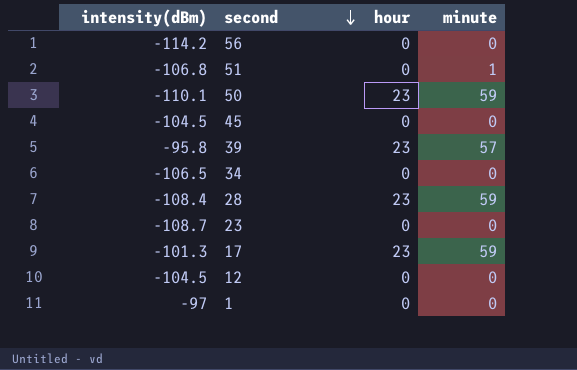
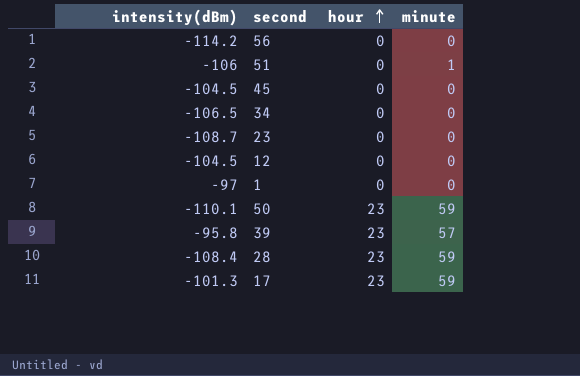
row order: second descending -> hour ascending
51 | intensity(dBm): -106.8 -> -106

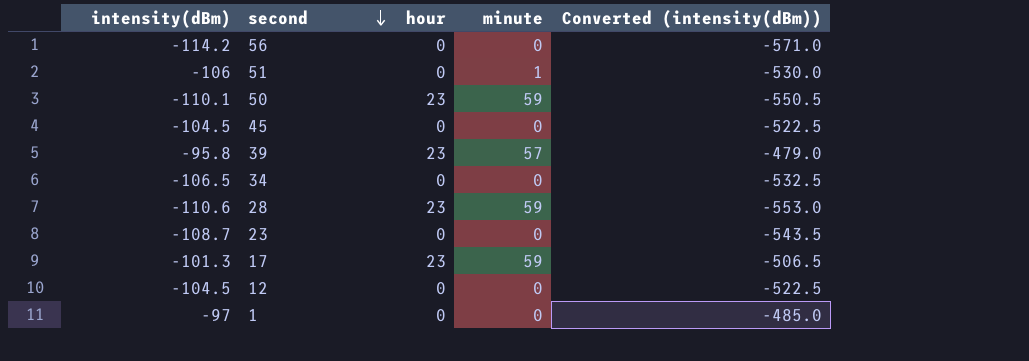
row order: hour ascending -> second descending
column Converted (intensity(dBm)) | formula: none -> [intensity(dBm)] * 5
28 | intensity(dBm): -108.4 -> -110.6

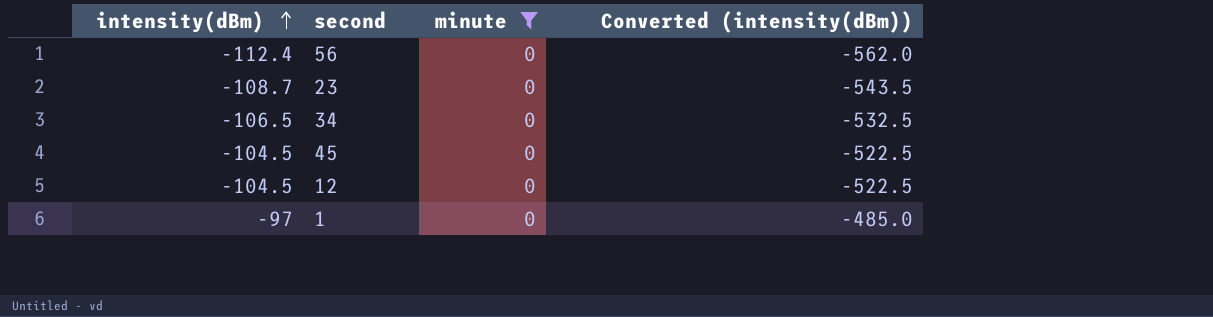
filter: none -> minute = 0
row order: second descending -> intensity(dBm) ascending
column hour | position: 3 -> none
56 | intensity(dBm): -114.2 -> -112.4
56 | Converted (intensity(dBm)): -571.0 -> -562.0

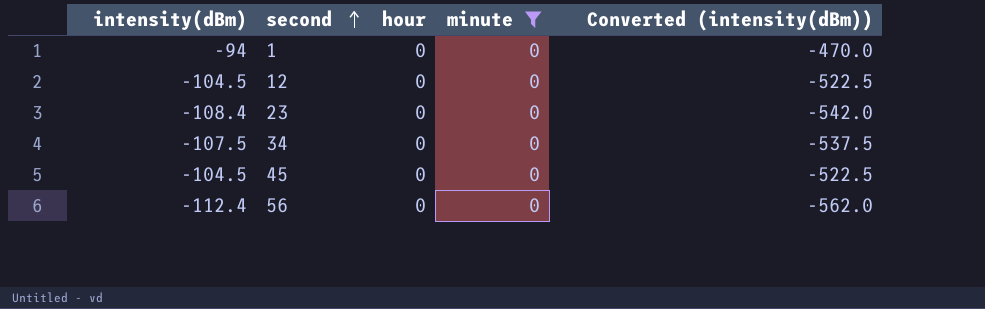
row order: intensity(dBm) ascending -> second ascending
column hour | position: none -> 3
1 | intensity(dBm): -97 -> -94
1 | Converted (intensity(dBm)): -485.0 -> -470.0
23 | intensity(dBm): -108.7 -> -108.4
23 | Converted (intensity(dBm)): -543.5 -> -542.0
34 | intensity(dBm): -106.5 -> -107.5
34 | Converted (intensity(dBm)): -532.5 -> -537.5

